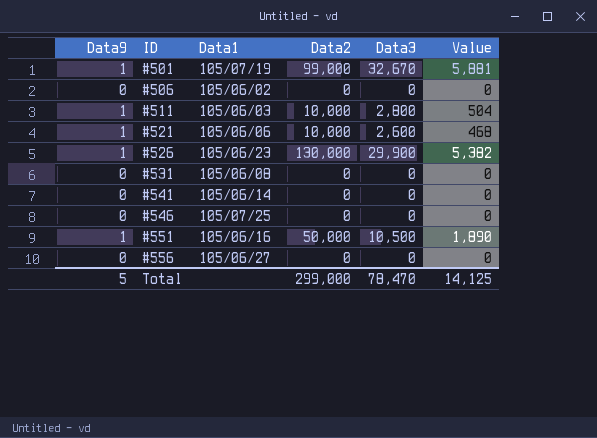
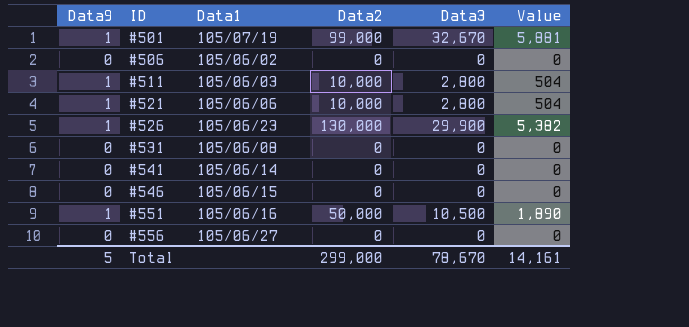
#521 | Data3: 2,600 -> 2,800
#521 | Value: 468 -> 504
#546 | Data1: 105/07/25 -> 105/06/15
Total | Data3: 78,470 -> 78,670
Total | Value: 14,125 -> 14,161

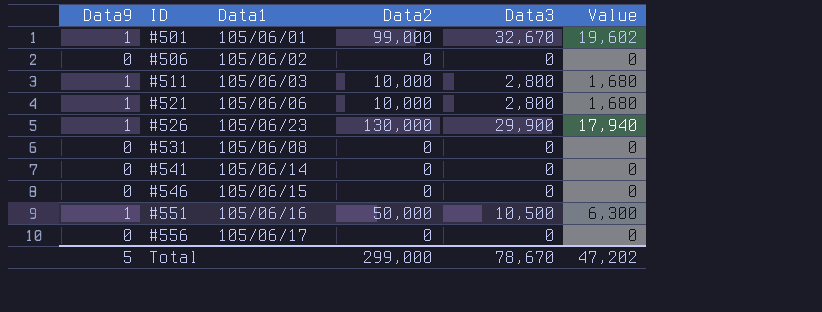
column Value | formula: [Data3] * 0.18 -> [Data3] * 0.6
#501 | Data1: 105/07/19 -> 105/06/01
#556 | Data1: 105/06/27 -> 105/06/17
Total | Value: 14,161 -> 47,202

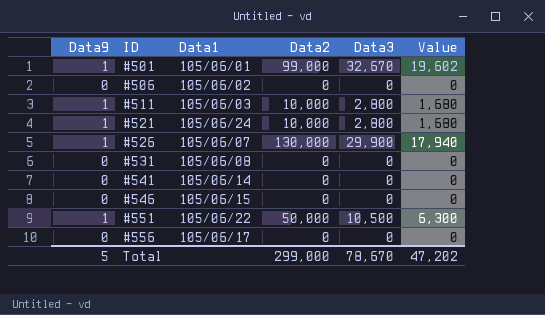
#521 | Data1: 105/06/06 -> 105/06/24
#526 | Data1: 105/06/23 -> 105/06/07
#551 | Data1: 105/06/16 -> 105/06/22

